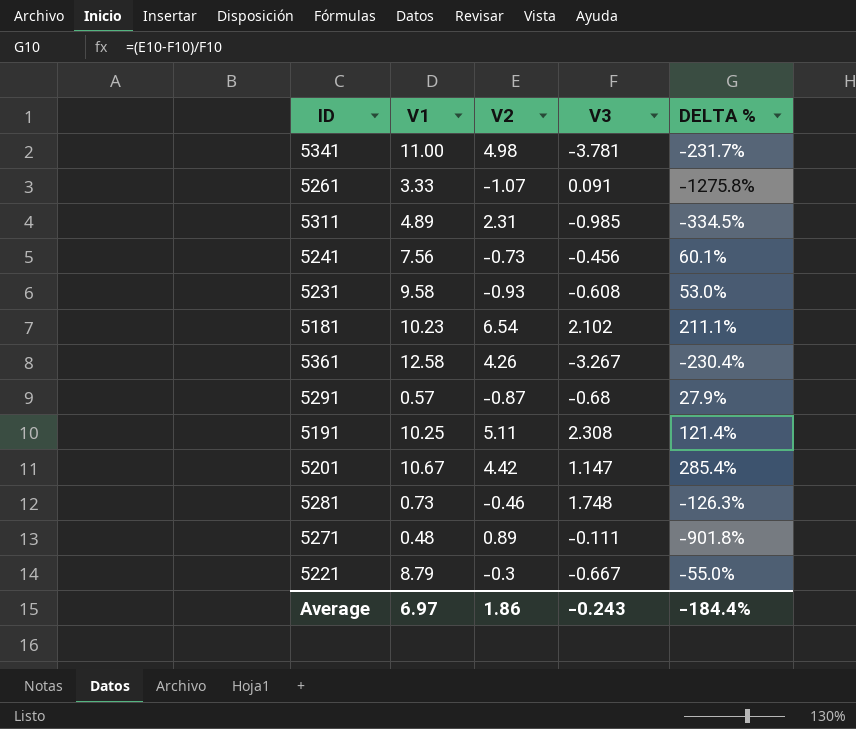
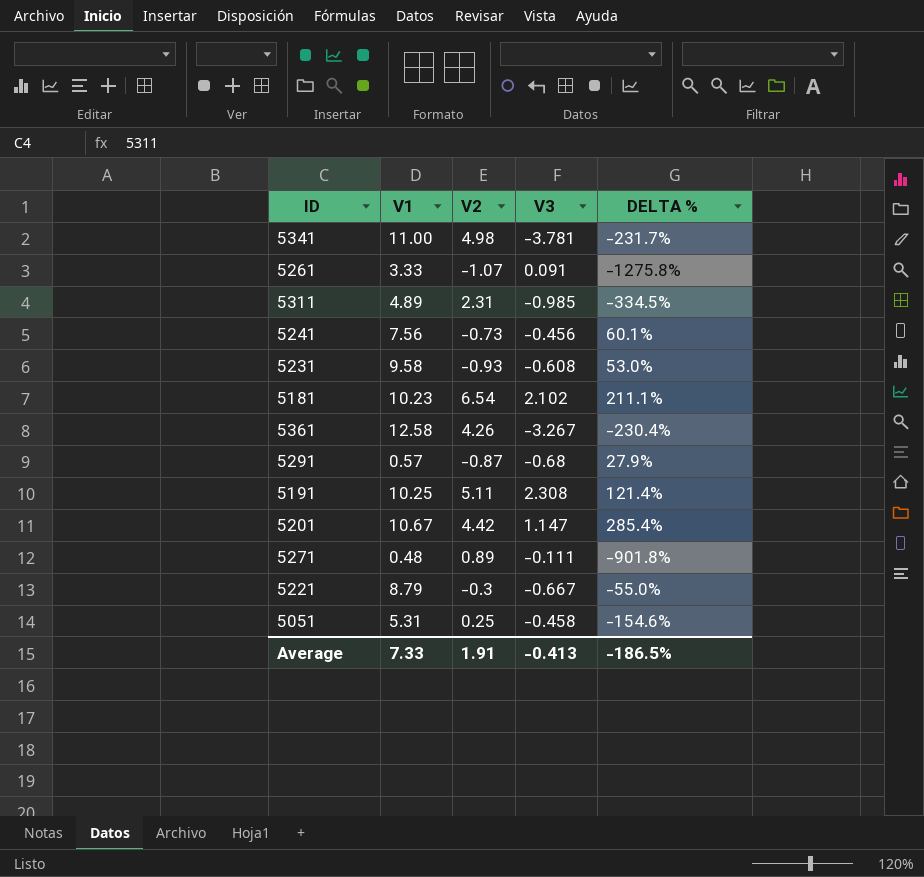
row 5281: 0.73 | -0.46 | 1.748 | -126.3% -> none
row 5051: none -> 5.31 | 0.25 | -0.458 | -154.6%
Average | V1: 6.97 -> 7.33
Average | V2: 1.86 -> 1.91
Average | V3: -0.243 -> -0.413
Average | DELTA %: -184.4% -> -186.5%

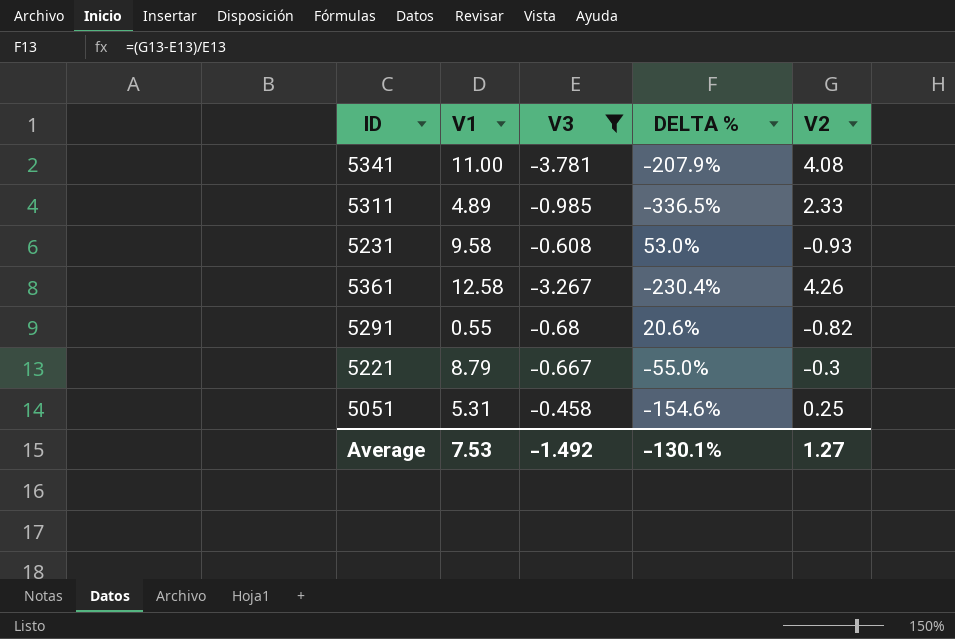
filter: none -> V3 <= -0.458
column V2 | position: 3 -> 5
5341 | DELTA %: -231.7% -> -207.9%
5341 | V2: 4.98 -> 4.08
5311 | DELTA %: -334.5% -> -336.5%
5311 | V2: 2.31 -> 2.33
5291 | V1: 0.57 -> 0.55
5291 | DELTA %: 27.9% -> 20.6%
5291 | V2: -0.87 -> -0.82
Average | V1: 7.33 -> 7.53
Average | V3: -0.413 -> -1.492
Average | DELTA %: -186.5% -> -130.1%
Average | V2: 1.91 -> 1.27

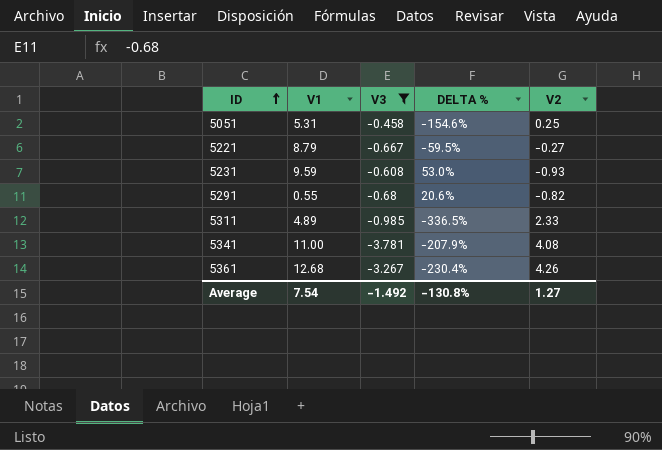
row order: none -> ID ascending
5221 | DELTA %: -55.0% -> -59.5%
5221 | V2: -0.3 -> -0.27
5231 | V1: 9.58 -> 9.59
5361 | V1: 12.58 -> 12.68
Average | V1: 7.53 -> 7.54
Average | DELTA %: -130.1% -> -130.8%

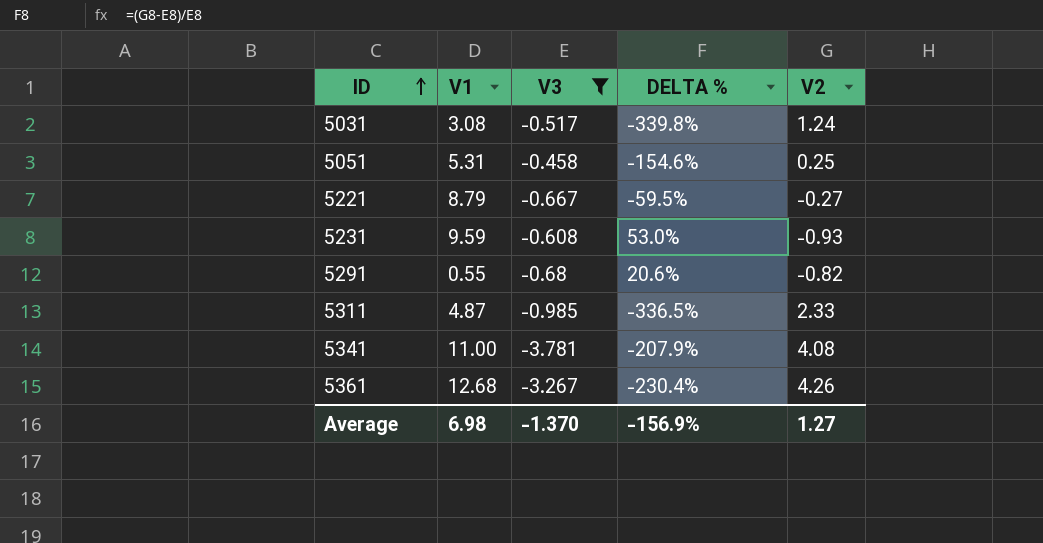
row 5031: none -> 3.08 | -0.517 | -339.8% | 1.24
5311 | V1: 4.89 -> 4.87
Average | V1: 7.54 -> 6.98
Average | V3: -1.492 -> -1.370
Average | DELTA %: -130.8% -> -156.9%

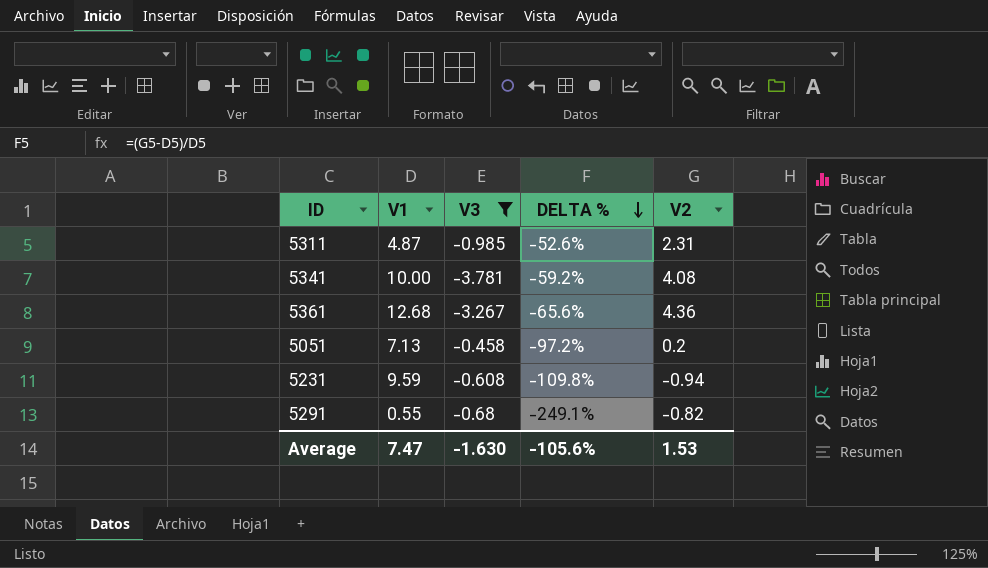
row order: ID ascending -> DELTA % descending
column DELTA % | formula: ([V2] - [V3]) / [V3] -> ([V2] - [V1]) / [V1]
row 5031: 3.08 | -0.517 | -339.8% | 1.24 -> none
row 5221: 8.79 | -0.667 | -59.5% | -0.27 -> none
5311 | V2: 2.33 -> 2.31
5341 | V1: 11.00 -> 10.00
5361 | V2: 4.26 -> 4.36
5051 | V1: 5.31 -> 7.13
5051 | V2: 0.25 -> 0.2
5231 | V2: -0.93 -> -0.94
Average | V1: 6.98 -> 7.47
Average | V3: -1.370 -> -1.630
Average | DELTA %: -156.9% -> -105.6%
Average | V2: 1.27 -> 1.53

